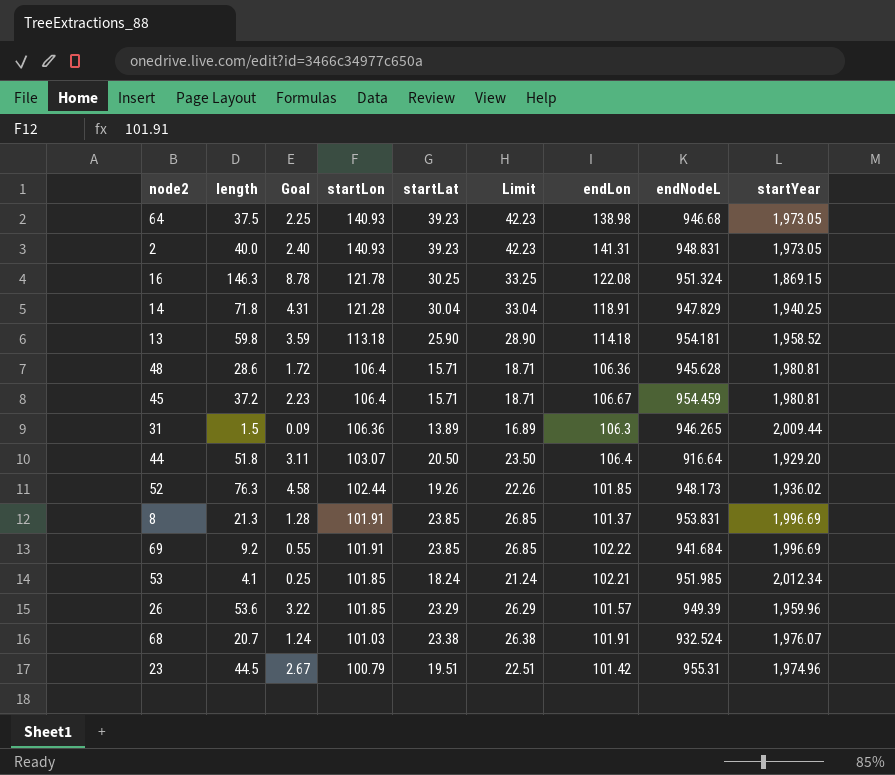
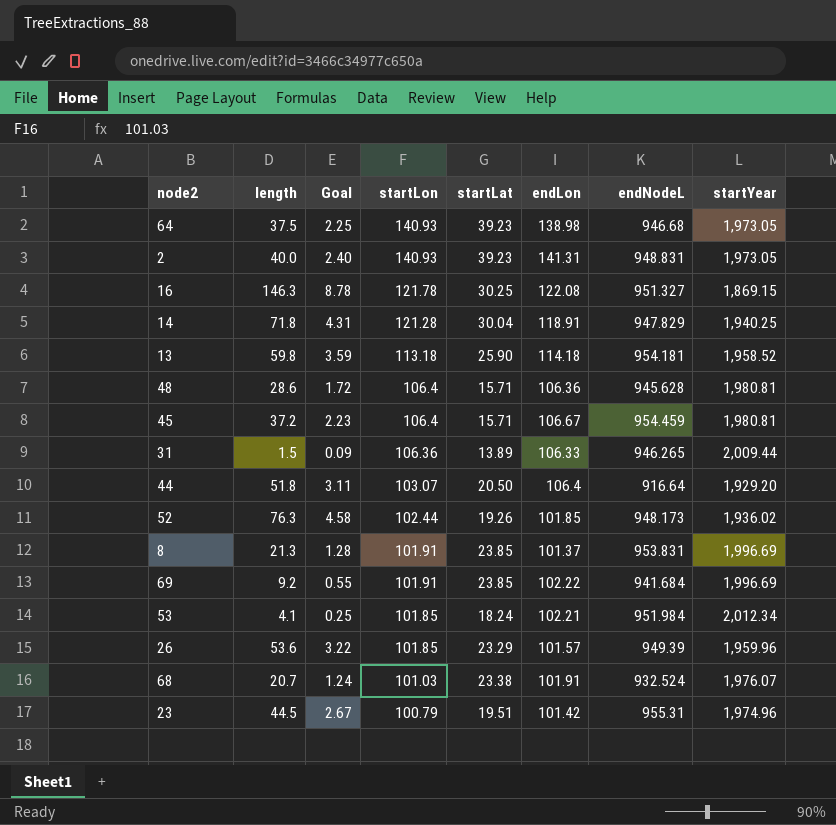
column Limit | formula: [startLat] + 3 -> none
16 | endNodeL: 951.324 -> 951.327
31 | endLon: 106.3 -> 106.33
53 | endNodeL: 951.985 -> 951.984

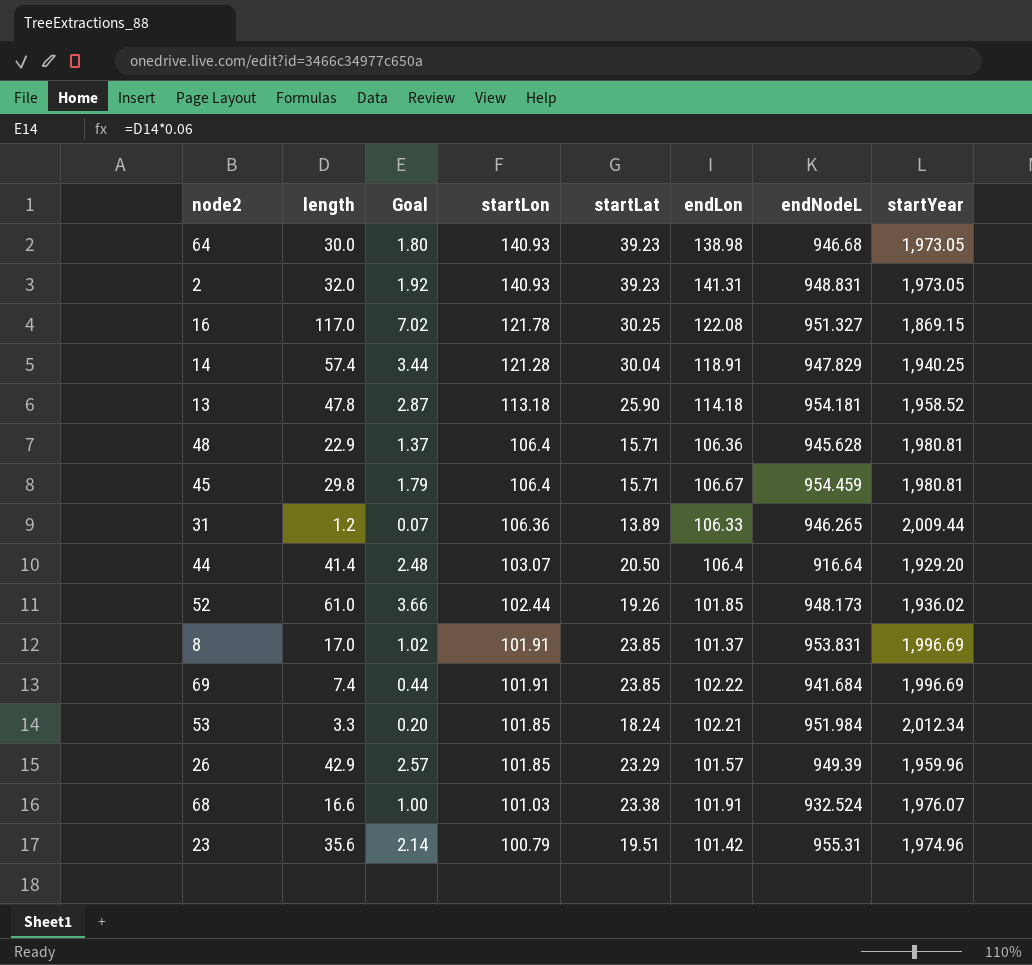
64 | length: 37.5 -> 30.0
64 | Goal: 2.25 -> 1.80
2 | length: 40.0 -> 32.0
2 | Goal: 2.40 -> 1.92
16 | length: 146.3 -> 117.0
16 | Goal: 8.78 -> 7.02
14 | length: 71.8 -> 57.4
14 | Goal: 4.31 -> 3.44
13 | length: 59.8 -> 47.8
13 | Goal: 3.59 -> 2.87
48 | length: 28.6 -> 22.9
48 | Goal: 1.72 -> 1.37
45 | length: 37.2 -> 29.8
45 | Goal: 2.23 -> 1.79
31 | length: 1.5 -> 1.2
31 | Goal: 0.09 -> 0.07
44 | length: 51.8 -> 41.4
44 | Goal: 3.11 -> 2.48
52 | length: 76.3 -> 61.0
52 | Goal: 4.58 -> 3.66
8 | length: 21.3 -> 17.0
8 | Goal: 1.28 -> 1.02
69 | length: 9.2 -> 7.4
69 | Goal: 0.55 -> 0.44
53 | length: 4.1 -> 3.3
53 | Goal: 0.25 -> 0.20
26 | length: 53.6 -> 42.9
26 | Goal: 3.22 -> 2.57
68 | length: 20.7 -> 16.6
68 | Goal: 1.24 -> 1.00
23 | length: 44.5 -> 35.6
23 | Goal: 2.67 -> 2.14

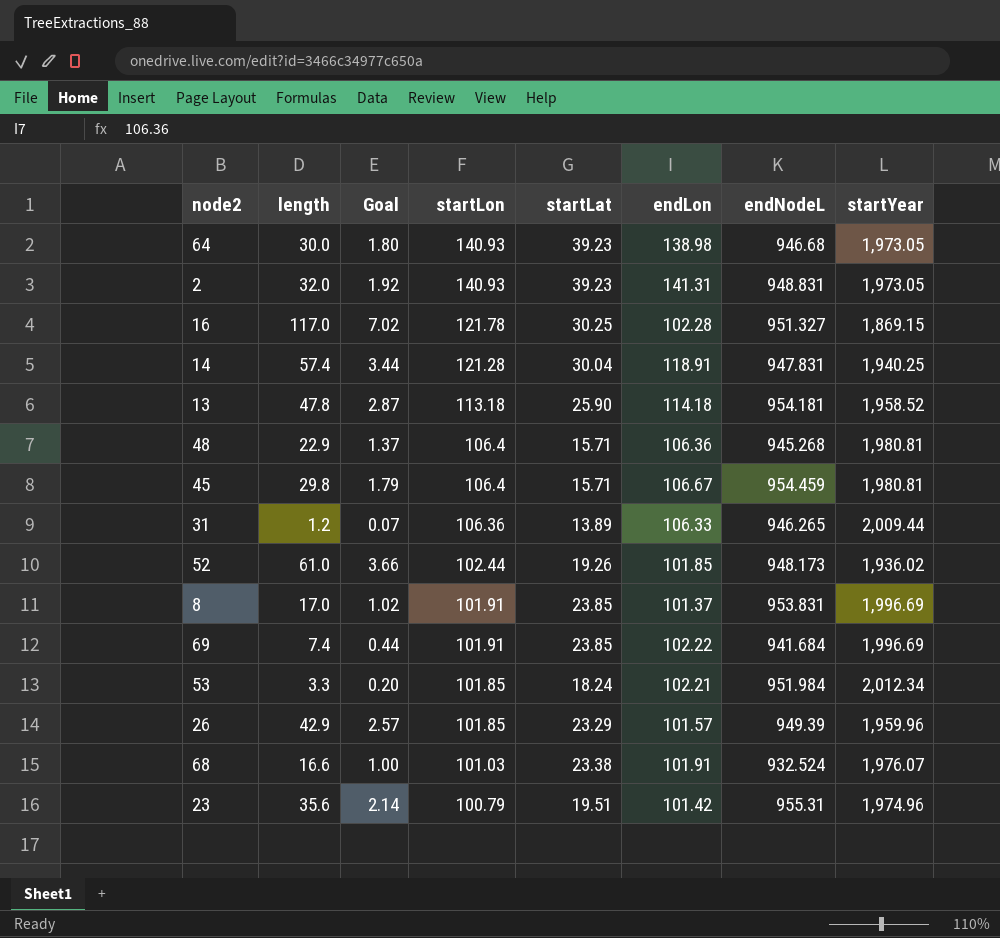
row 44: 41.4 | 2.48 | 103.07 | 20.50 | 106.4 | 916.64 | 1,929.20 -> none
16 | endLon: 122.08 -> 102.28
14 | endNodeL: 947.829 -> 947.831
48 | endNodeL: 945.628 -> 945.268

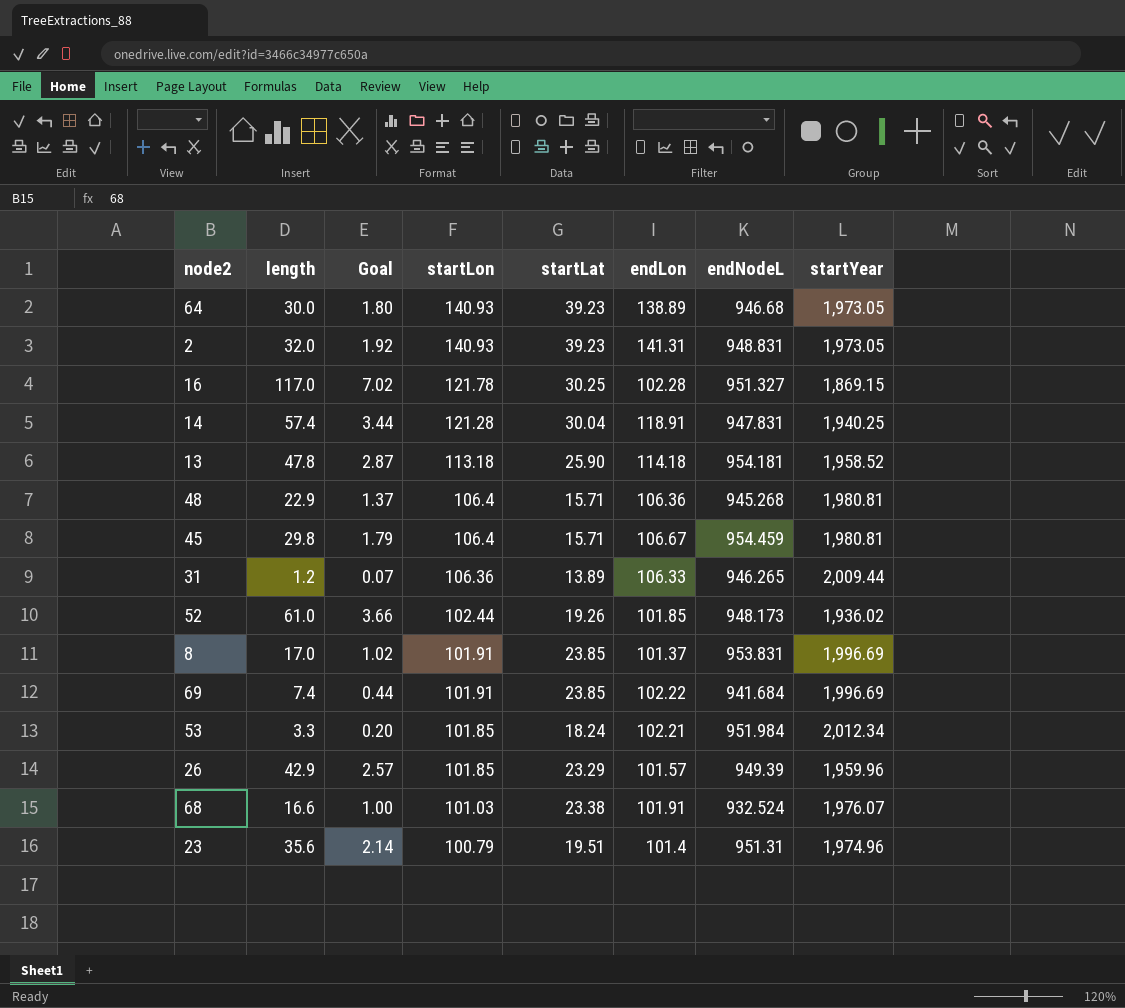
64 | endLon: 138.98 -> 138.89
23 | endLon: 101.42 -> 101.4
23 | endNodeL: 955.31 -> 951.31

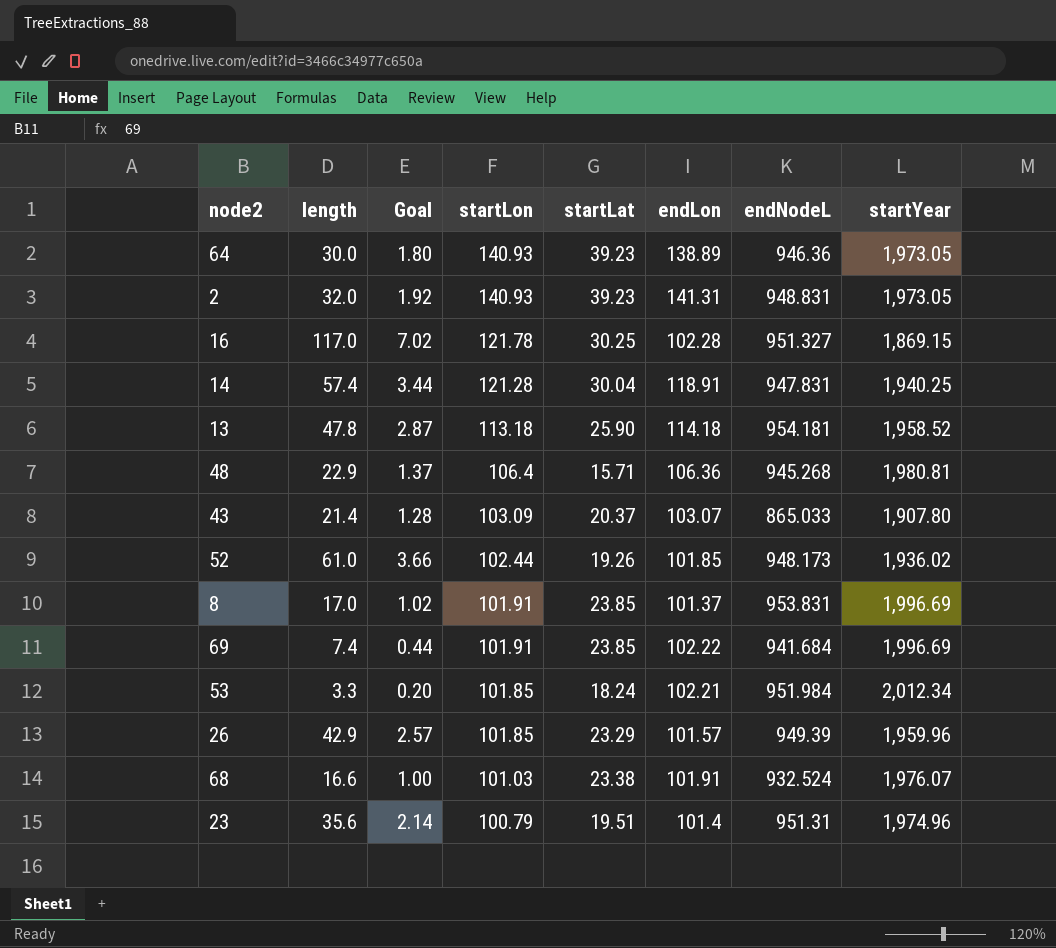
row 45: 29.8 | 1.79 | 106.4 | 15.71 | 106.67 | 954.459 | 1,980.81 -> none
row 31: 1.2 | 0.07 | 106.36 | 13.89 | 106.33 | 946.265 | 2,009.44 -> none
64 | endNodeL: 946.68 -> 946.36
row 43: none -> 21.4 | 1.28 | 103.09 | 20.37 | 103.07 | 865.033 | 1,907.80

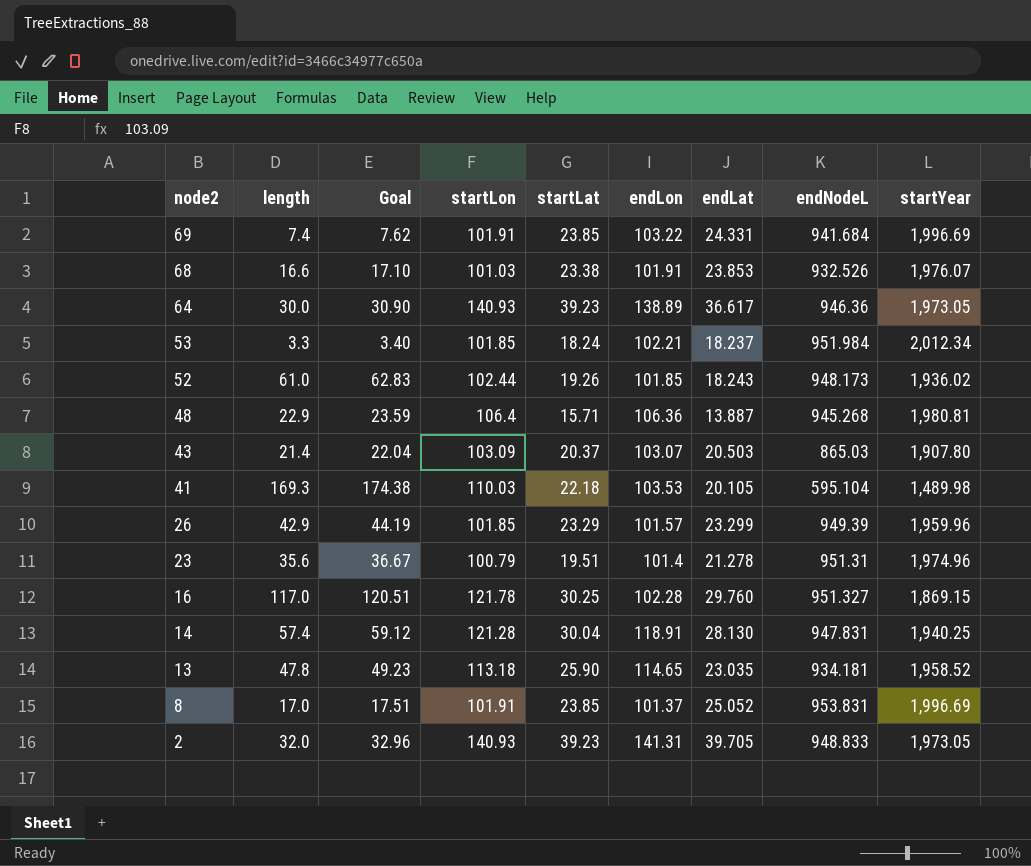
row order: startLon descending -> node2 descending
column Goal | formula: [length] * 0.06 -> [length] * 1.03
column endLat | position: none -> 7
69 | endLon: 102.22 -> 103.22
68 | endNodeL: 932.524 -> 932.526
43 | endNodeL: 865.033 -> 865.03
row 41: none -> 169.3 | 174.38 | 110.03 | 22.18 | 103.53 | 20.105 | 595.104 | 1,489.98
13 | endLon: 114.18 -> 114.65
13 | endNodeL: 954.181 -> 934.181
2 | endNodeL: 948.831 -> 948.833

